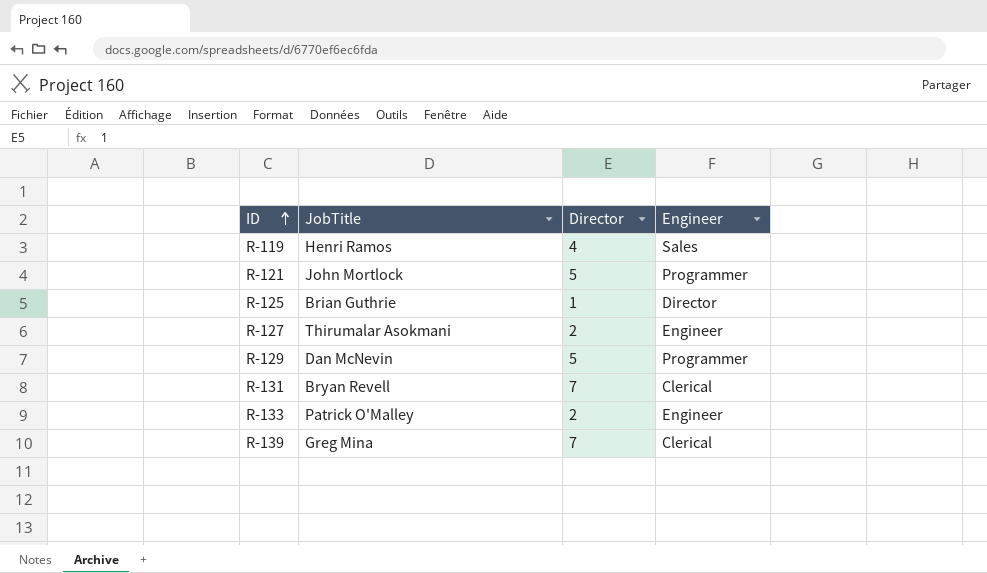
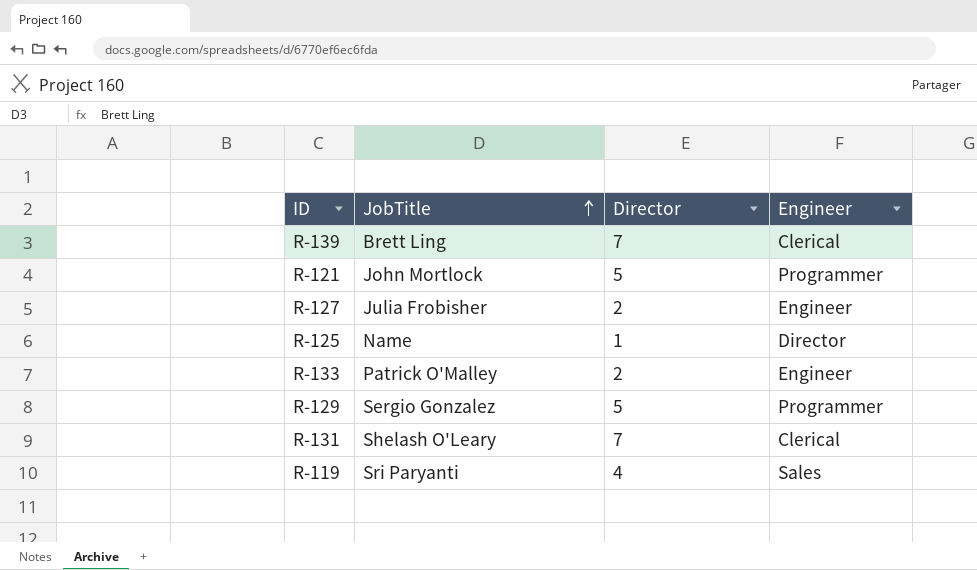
row order: ID ascending -> JobTitle ascending
R-139 | JobTitle: Greg Mina -> Brett Ling
R-127 | JobTitle: Thirumalar Asokmani -> Julia Frobisher
R-125 | JobTitle: Brian Guthrie -> Name
R-129 | JobTitle: Dan McNevin -> Sergio Gonzalez
R-131 | JobTitle: Bryan Revell -> Shelash O'Leary
R-119 | JobTitle: Henri Ramos -> Sri Paryanti

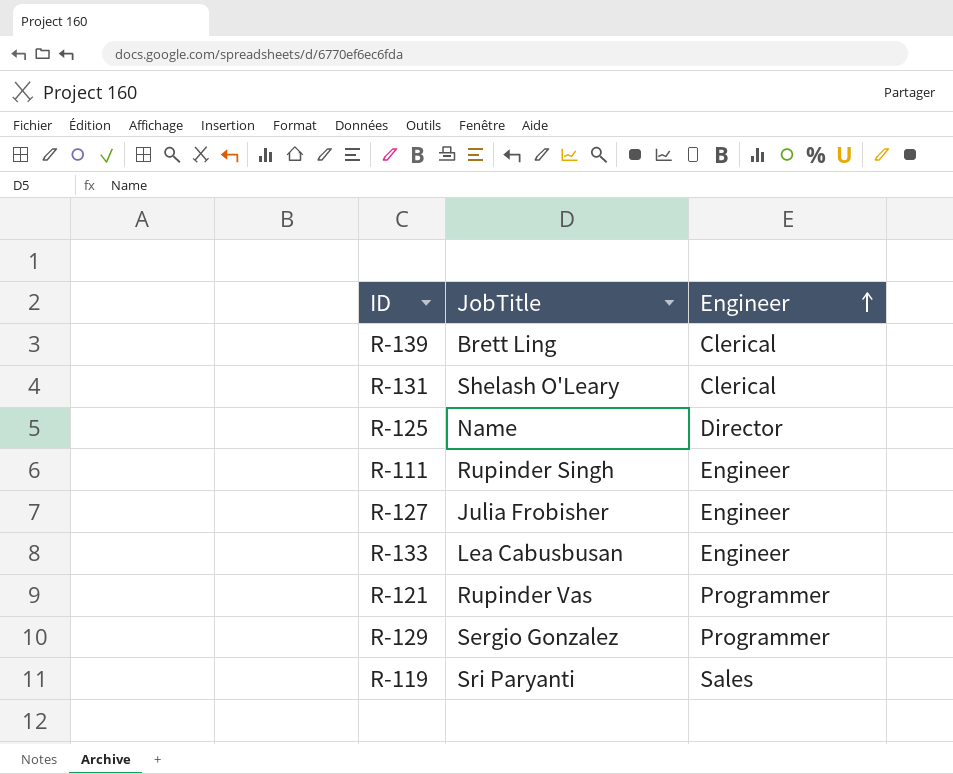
row order: JobTitle ascending -> Engineer ascending
column Director | position: 3 -> none
row R-111: none -> Rupinder Singh | Engineer
R-133 | JobTitle: Patrick O'Malley -> Lea Cabusbusan
R-121 | JobTitle: John Mortlock -> Rupinder Vas

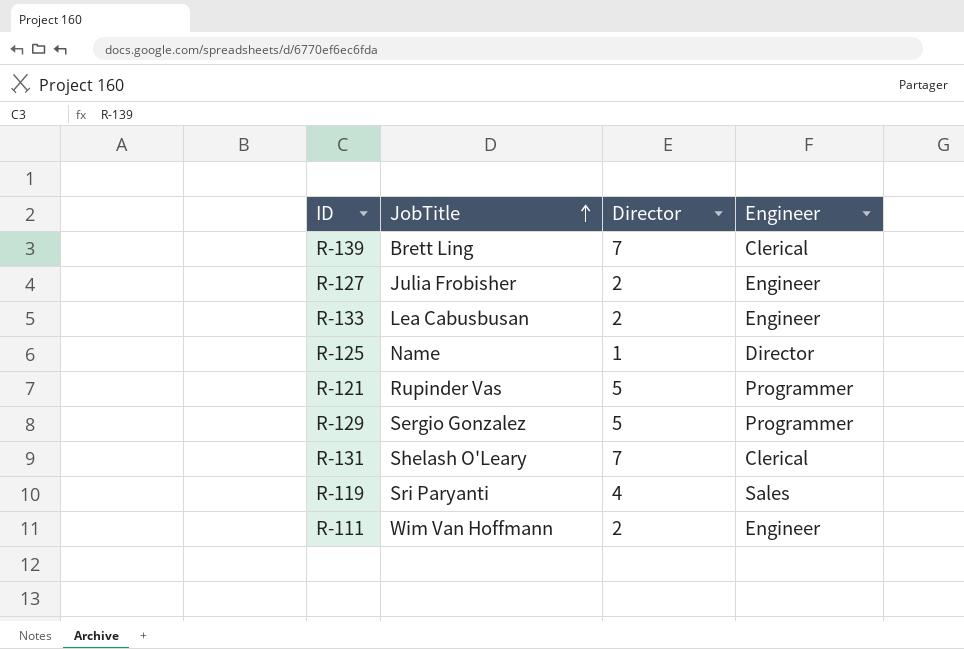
row order: Engineer ascending -> JobTitle ascending
column Director | position: none -> 3
R-111 | JobTitle: Rupinder Singh -> Wim Van Hoffmann

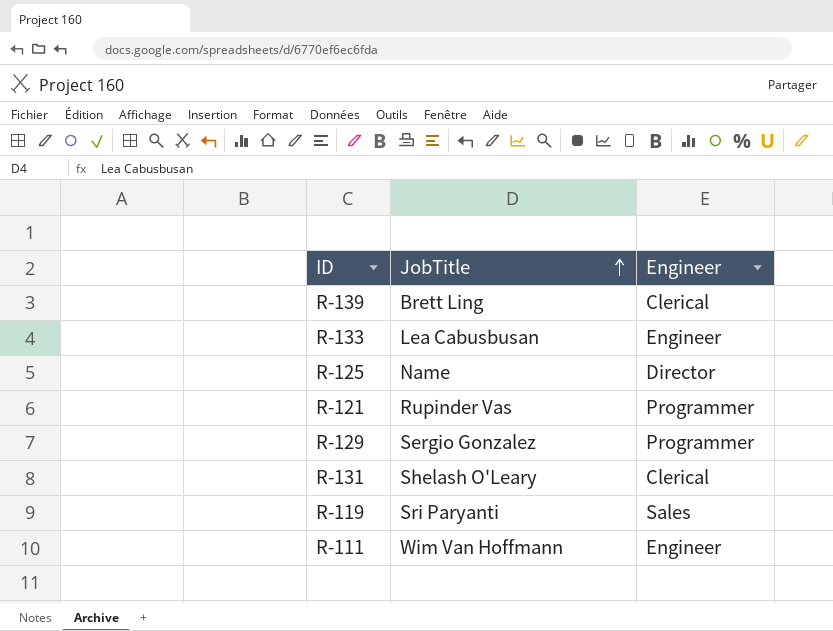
column Director | position: 3 -> none
row R-127: Julia Frobisher | 2 | Engineer -> none

